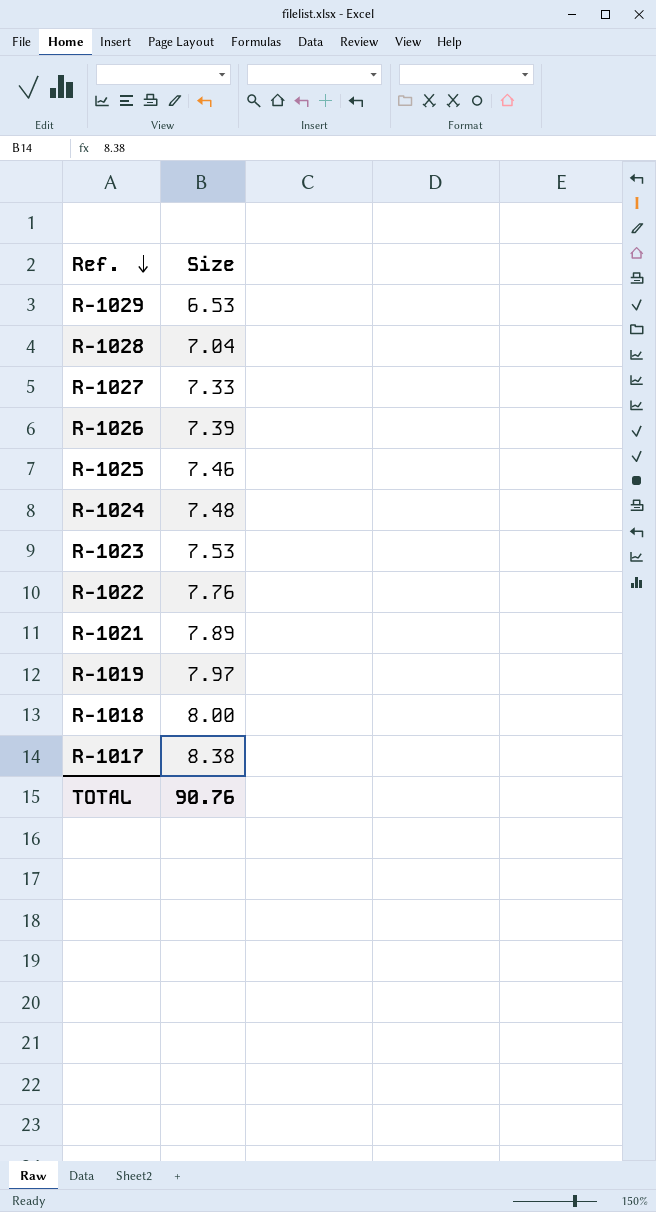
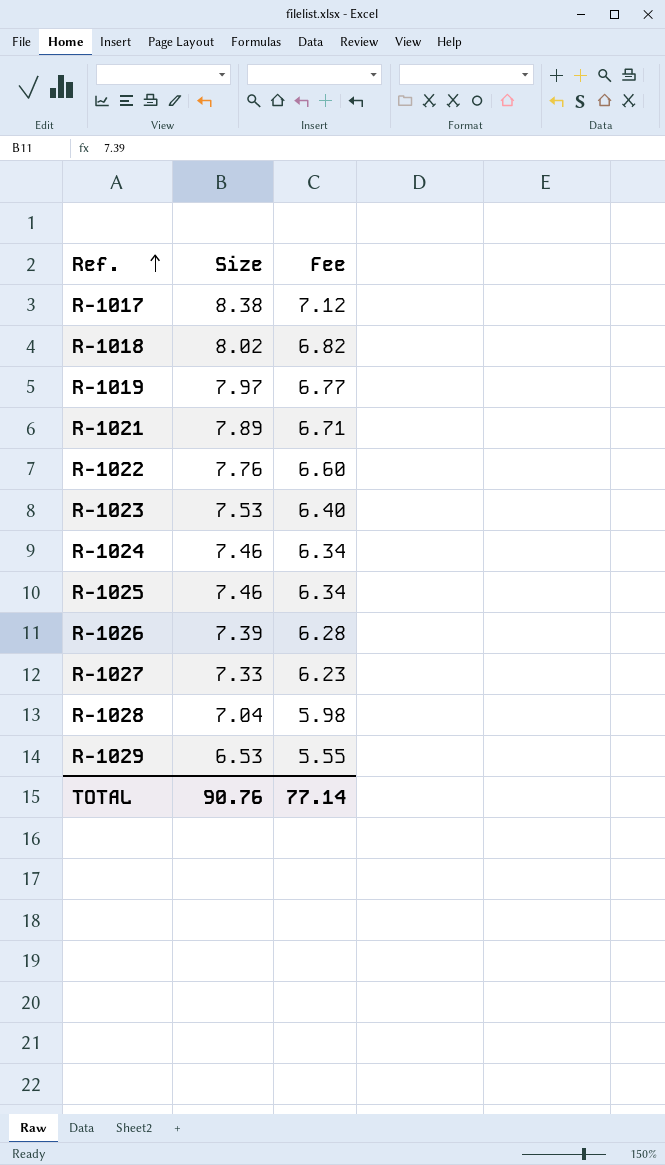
row order: Ref. descending -> Ref. ascending
column Fee | formula: none -> [Size] * 0.85
R-1018 | Size: 8.00 -> 8.02
R-1024 | Size: 7.48 -> 7.46

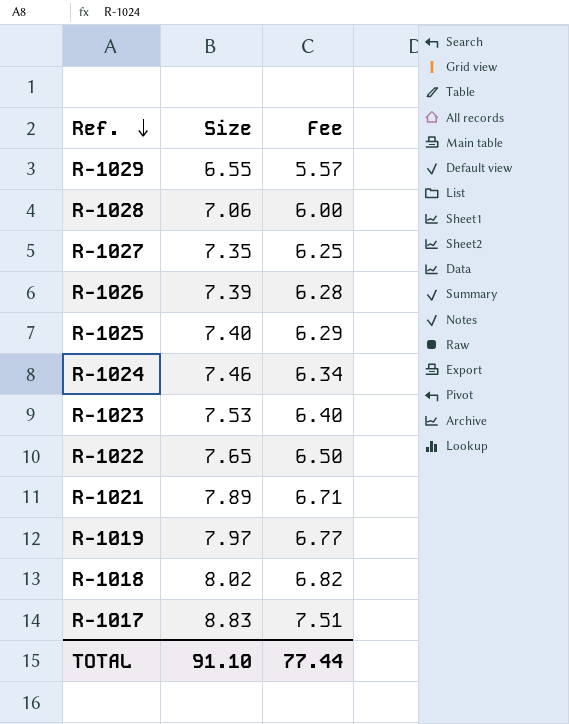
row order: Ref. ascending -> Ref. descending
R-1029 | Size: 6.53 -> 6.55
R-1029 | Fee: 5.55 -> 5.57
R-1028 | Size: 7.04 -> 7.06
R-1028 | Fee: 5.98 -> 6.00
R-1027 | Size: 7.33 -> 7.35
R-1027 | Fee: 6.23 -> 6.25
R-1025 | Size: 7.46 -> 7.40
R-1025 | Fee: 6.34 -> 6.29
R-1022 | Size: 7.76 -> 7.65
R-1022 | Fee: 6.60 -> 6.50
R-1017 | Size: 8.38 -> 8.83
R-1017 | Fee: 7.12 -> 7.51
TOTAL | Size: 90.76 -> 91.10
TOTAL | Fee: 77.14 -> 77.44

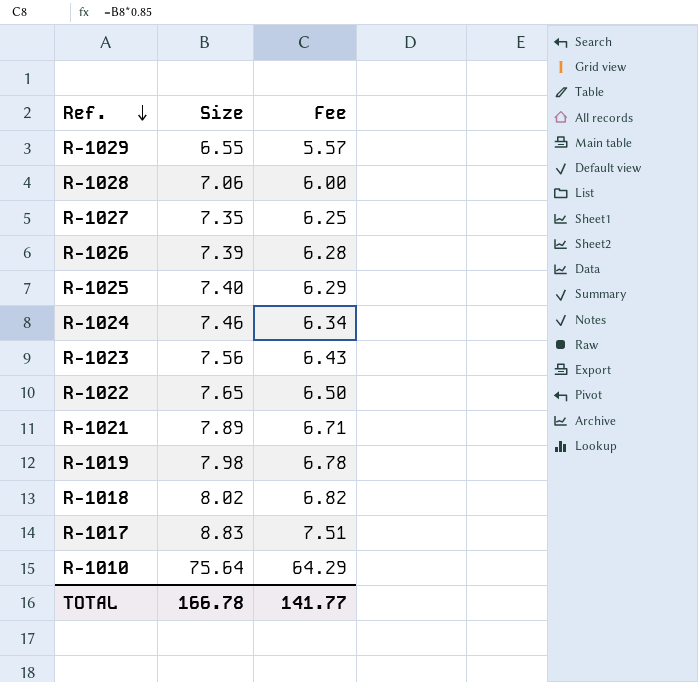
R-1023 | Size: 7.53 -> 7.56
R-1023 | Fee: 6.40 -> 6.43
R-1019 | Size: 7.97 -> 7.98
R-1019 | Fee: 6.77 -> 6.78
row R-1010: none -> 75.64 | 64.29
TOTAL | Size: 91.10 -> 166.78
TOTAL | Fee: 77.44 -> 141.77

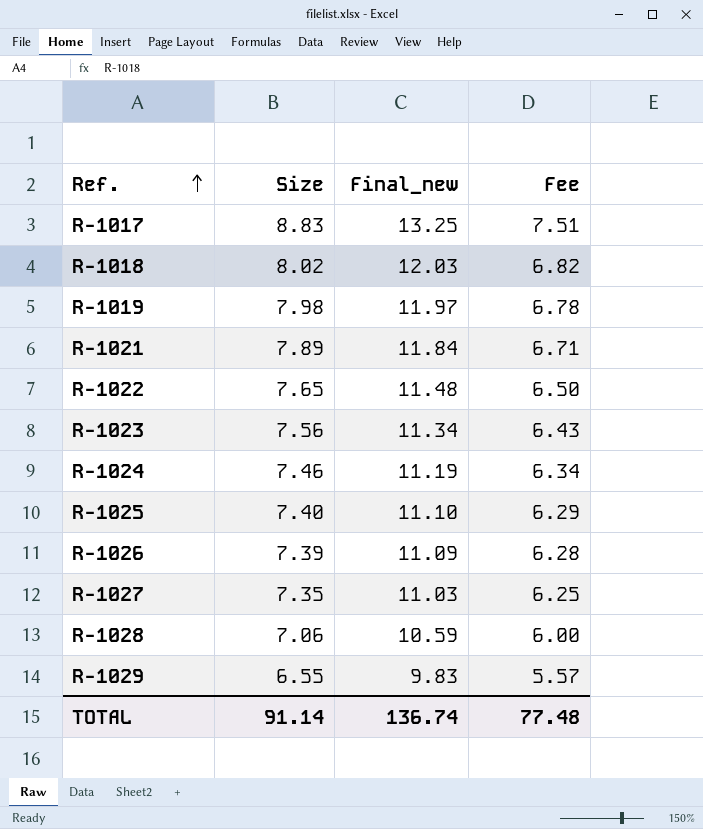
row order: Ref. descending -> Ref. ascending
column Final_new | formula: none -> [Size] * 1.5
row R-1010: 75.64 | 64.29 -> none
TOTAL | Size: 166.78 -> 91.14
TOTAL | Fee: 141.77 -> 77.48

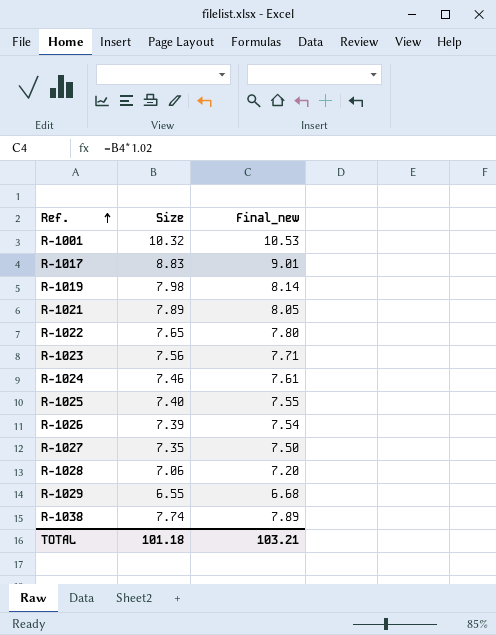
column Fee | formula: [Size] * 0.85 -> none
column Final_new | formula: [Size] * 1.5 -> [Size] * 1.02
row R-1018: 8.02 | 12.03 | 6.82 -> none
row R-1001: none -> 10.32 | 10.53
row R-1038: none -> 7.74 | 7.89
TOTAL | Size: 91.14 -> 101.18
TOTAL | Final_new: 136.74 -> 103.21

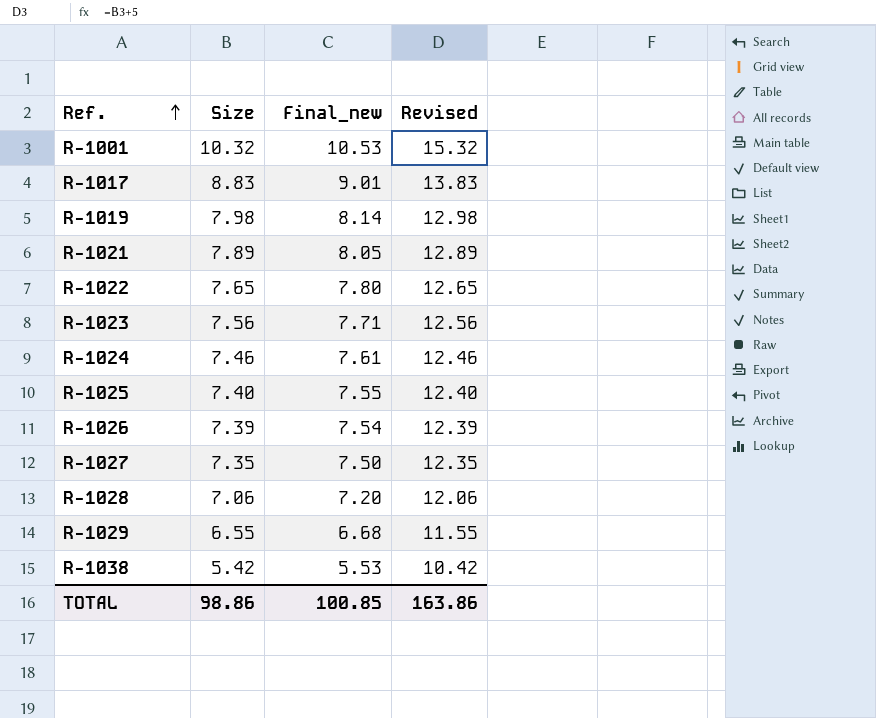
column Revised | formula: none -> [Size] + 5
R-1038 | Size: 7.74 -> 5.42
R-1038 | Final_new: 7.89 -> 5.53
TOTAL | Size: 101.18 -> 98.86
TOTAL | Final_new: 103.21 -> 100.85

